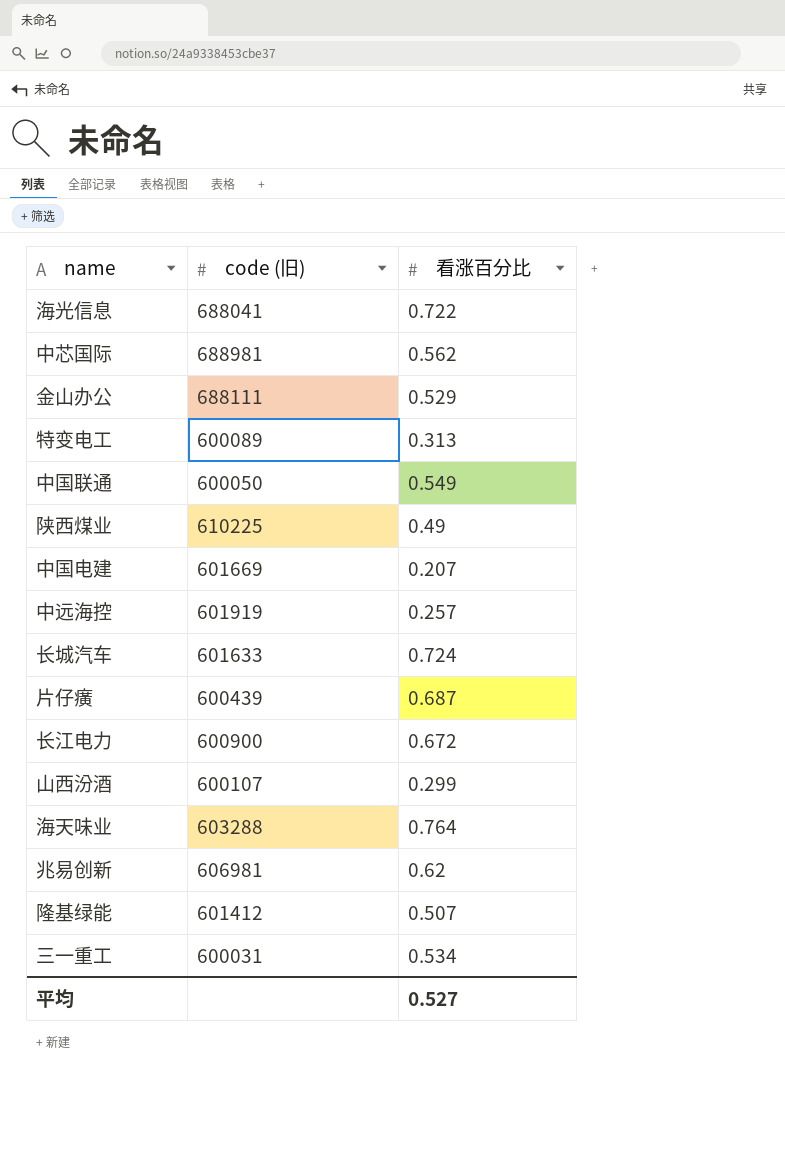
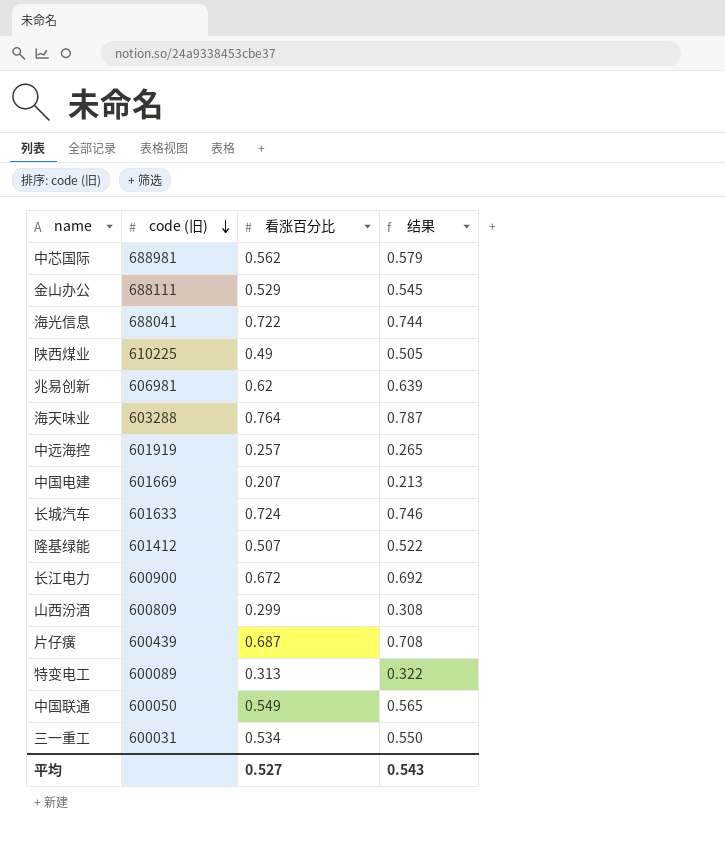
row order: none -> code (旧) descending
column 结果 | formula: none -> [看涨百分比] * 1.03
山西汾酒 | code (旧): 600107 -> 600809

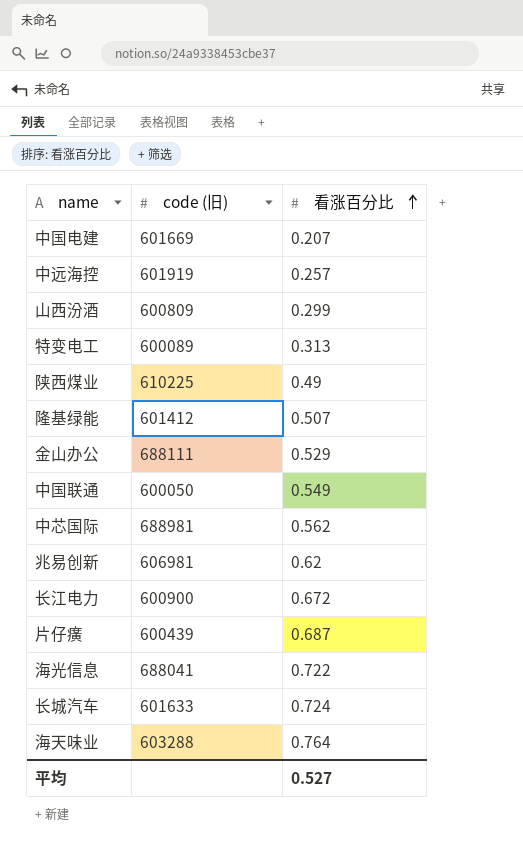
row order: code (旧) descending -> 看涨百分比 ascending
column 结果 | formula: [看涨百分比] * 1.03 -> none
row 三一重工: 600031 | 0.534 | 0.550 -> none

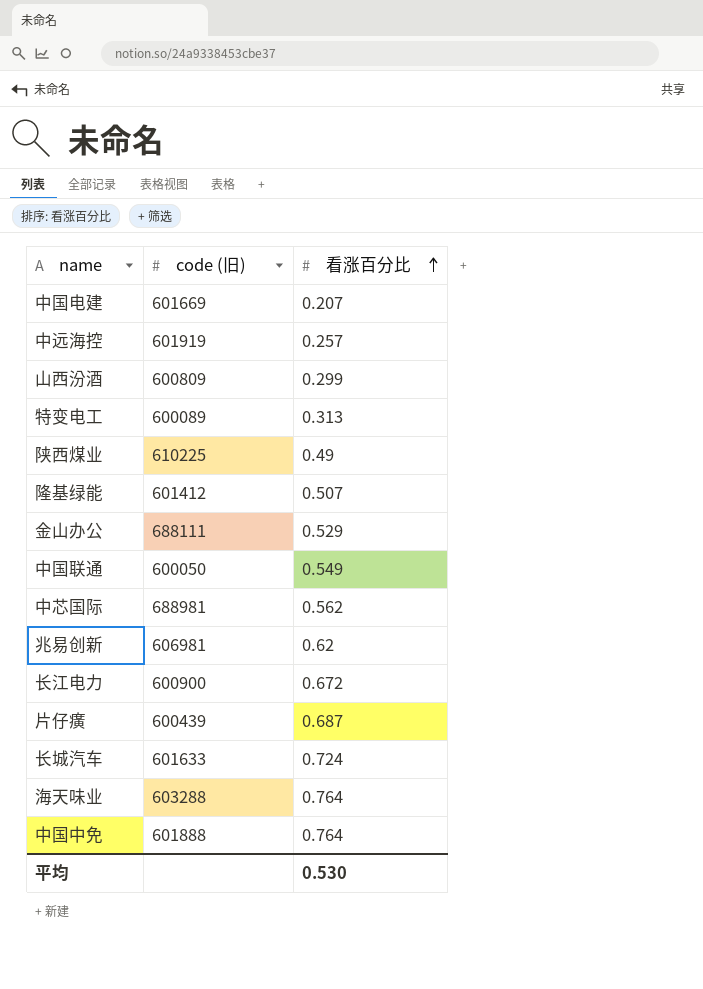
row 海光信息: 688041 | 0.722 -> none
row 中国中免: none -> 601888 | 0.764
平均 | 看涨百分比: 0.527 -> 0.530

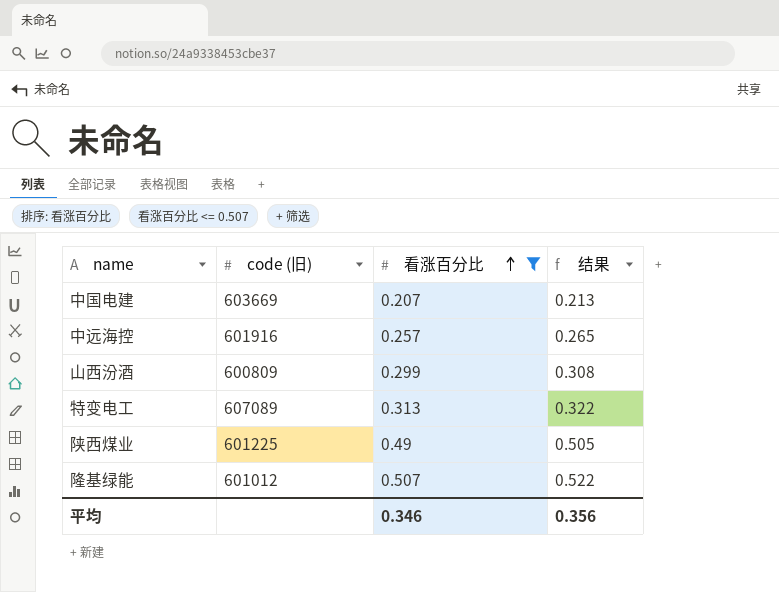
filter: none -> 看涨百分比 <= 0.507
column 结果 | formula: none -> [看涨百分比] * 1.03
中国电建 | code (旧): 601669 -> 603669
中远海控 | code (旧): 601919 -> 601916
特变电工 | code (旧): 600089 -> 607089
陕西煤业 | code (旧): 610225 -> 601225
隆基绿能 | code (旧): 601412 -> 601012
平均 | 看涨百分比: 0.530 -> 0.346

